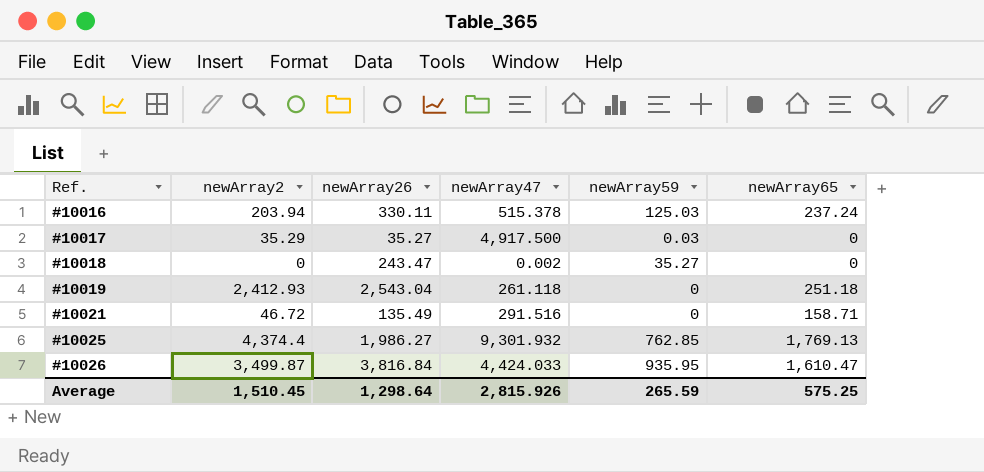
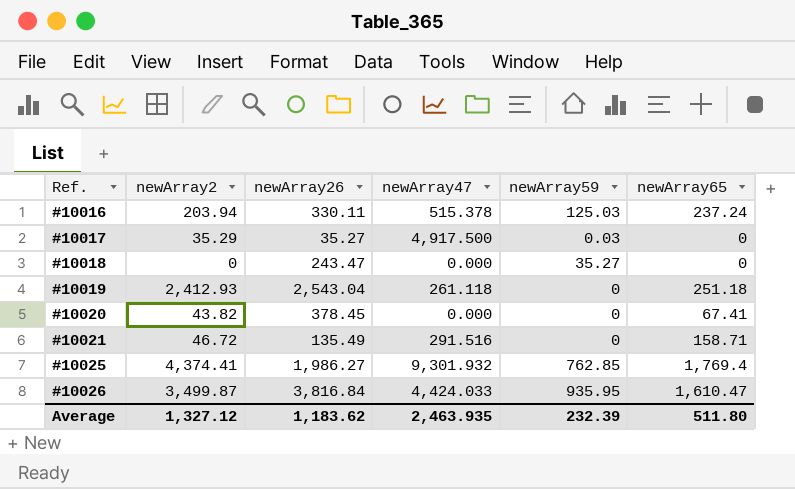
#10018 | newArray47: 0.002 -> 0.000
row #10020: none -> 43.82 | 378.45 | 0.000 | 0 | 67.41
#10025 | newArray2: 4,374.4 -> 4,374.41
#10025 | newArray65: 1,769.13 -> 1,769.4
Average | newArray2: 1,510.45 -> 1,327.12
Average | newArray26: 1,298.64 -> 1,183.62
Average | newArray47: 2,815.926 -> 2,463.935
Average | newArray59: 265.59 -> 232.39
Average | newArray65: 575.25 -> 511.80

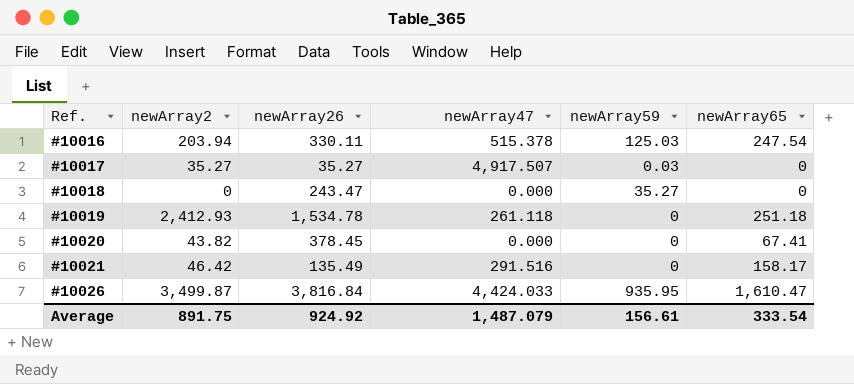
row #10025: 4,374.41 | 1,986.27 | 9,301.932 | 762.85 | 1,769.4 -> none
#10016 | newArray65: 237.24 -> 247.54
#10017 | newArray2: 35.29 -> 35.27
#10017 | newArray47: 4,917.500 -> 4,917.507
#10019 | newArray26: 2,543.04 -> 1,534.78
#10021 | newArray2: 46.72 -> 46.42
#10021 | newArray65: 158.71 -> 158.17
Average | newArray2: 1,327.12 -> 891.75
Average | newArray26: 1,183.62 -> 924.92
Average | newArray47: 2,463.935 -> 1,487.079
Average | newArray59: 232.39 -> 156.61
Average | newArray65: 511.80 -> 333.54

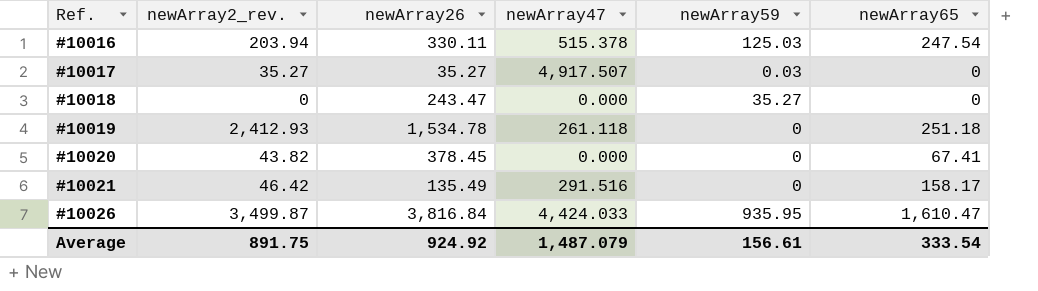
column name: newArray2 -> newArray2_rev.

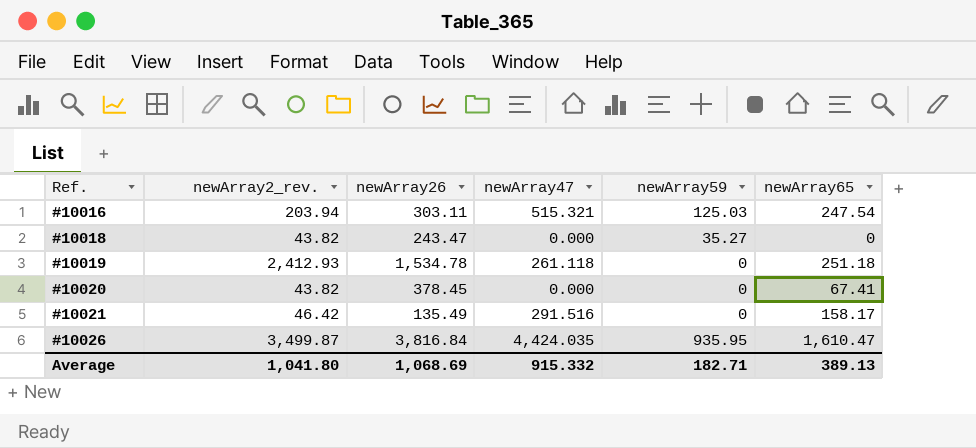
row #10017: 35.27 | 35.27 | 4,917.507 | 0.03 | 0 -> none
#10016 | newArray26: 330.11 -> 303.11
#10016 | newArray47: 515.378 -> 515.321
#10018 | newArray2_rev.: 0 -> 43.82
#10026 | newArray47: 4,424.033 -> 4,424.035
Average | newArray2_rev.: 891.75 -> 1,041.80
Average | newArray26: 924.92 -> 1,068.69
Average | newArray47: 1,487.079 -> 915.332
Average | newArray59: 156.61 -> 182.71
Average | newArray65: 333.54 -> 389.13

